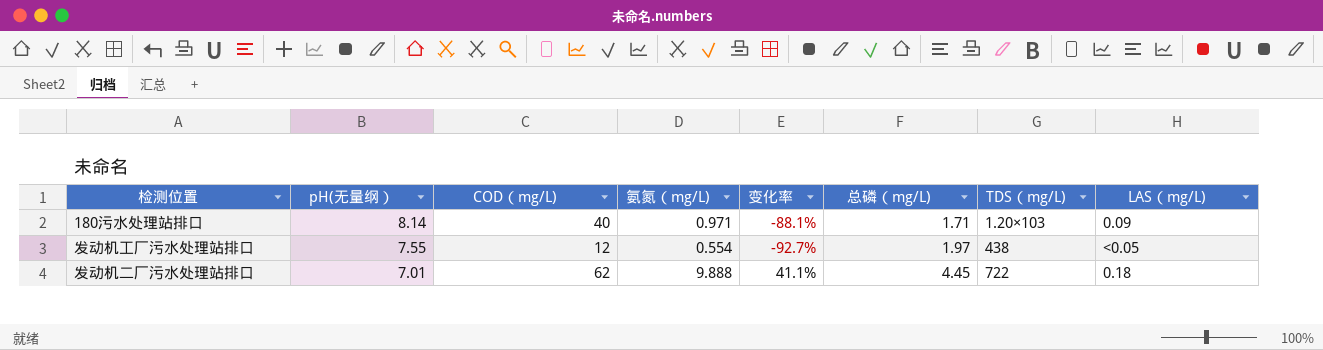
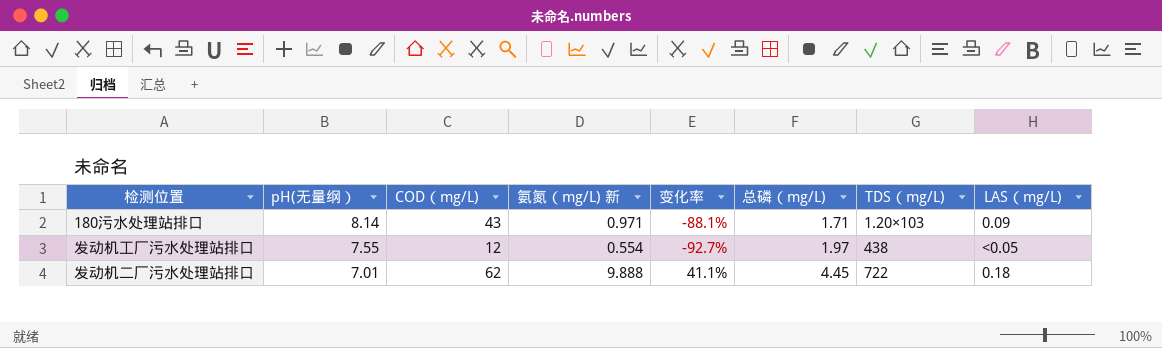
column name: 氨氮（mg/L) -> 氨氮（mg/L) 新
180污水处理站排口 | COD（mg/L): 40 -> 43

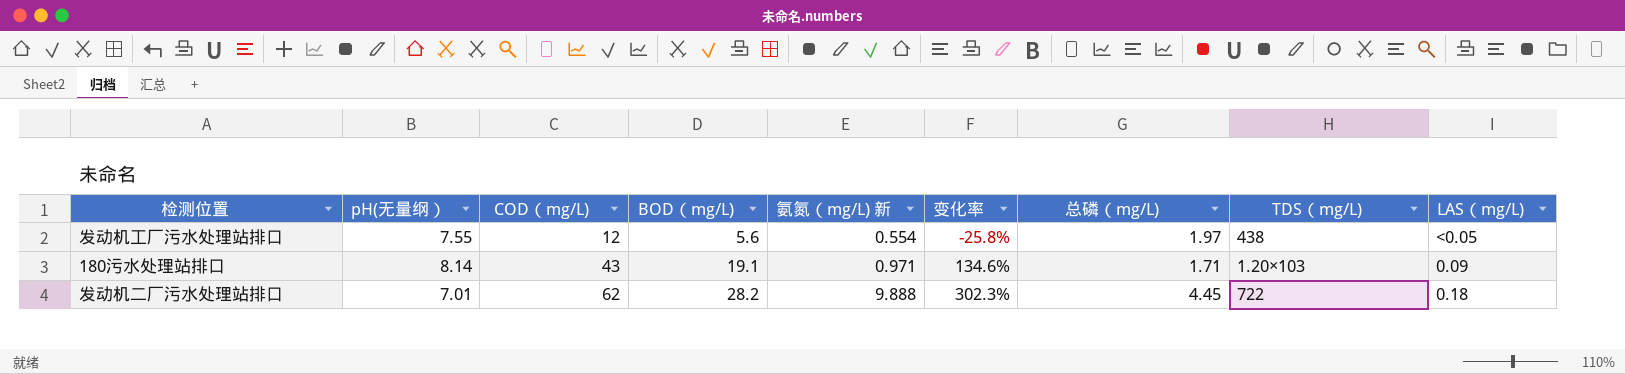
row order: pH(无量纲） descending -> COD（mg/L) ascending
column BOD（mg/L) | position: none -> 4
column 变化率 | formula: ([氨氮（mg/L) 新] - [pH(无量纲）]) / [pH(无量纲）] -> ([BOD（mg/L)] - [pH(无量纲）]) / [pH(无量纲）]

